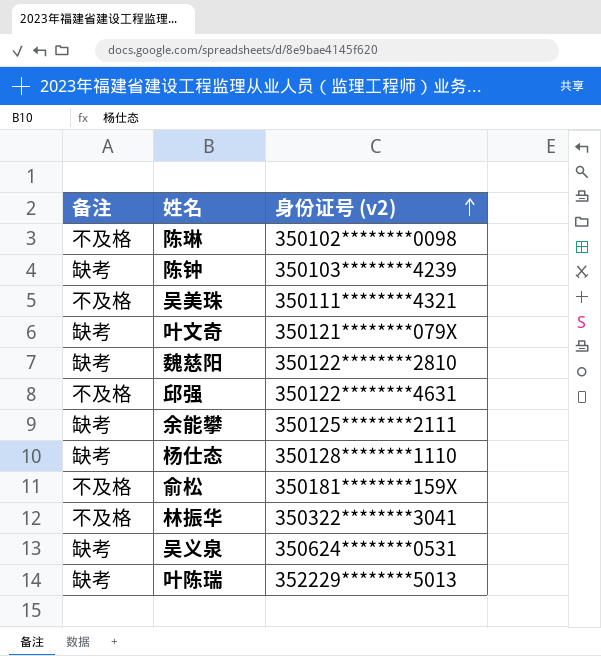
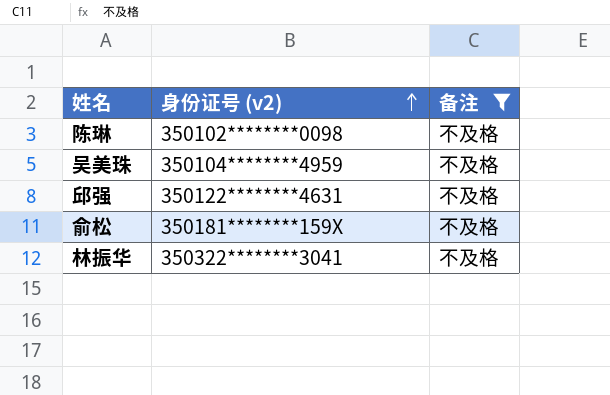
filter: none -> 备注 = 不及格
column 备注 | position: 1 -> 3
吴美珠 | 身份证号 (v2): 350111********4321 -> 350104********4959

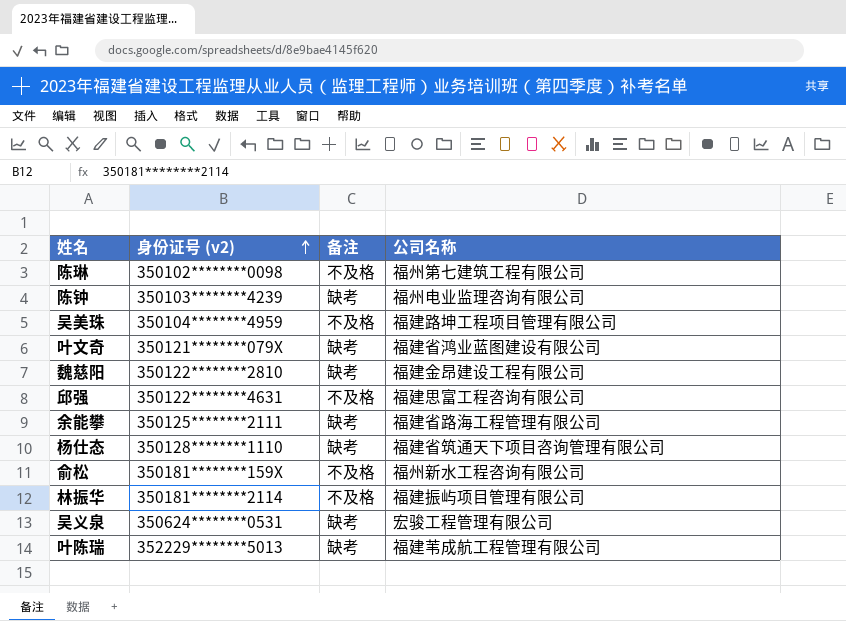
filter: 备注 = 不及格 -> none
column 公司名称 | position: none -> 4
林振华 | 身份证号 (v2): 350322********3041 -> 350181********2114

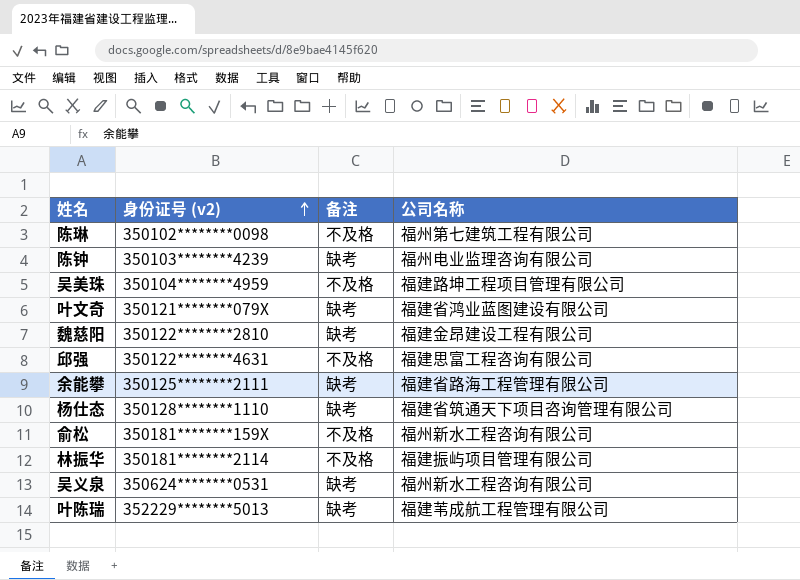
吴义泉 | 公司名称: 宏骏工程管理有限公司 -> 福州新水工程咨询有限公司

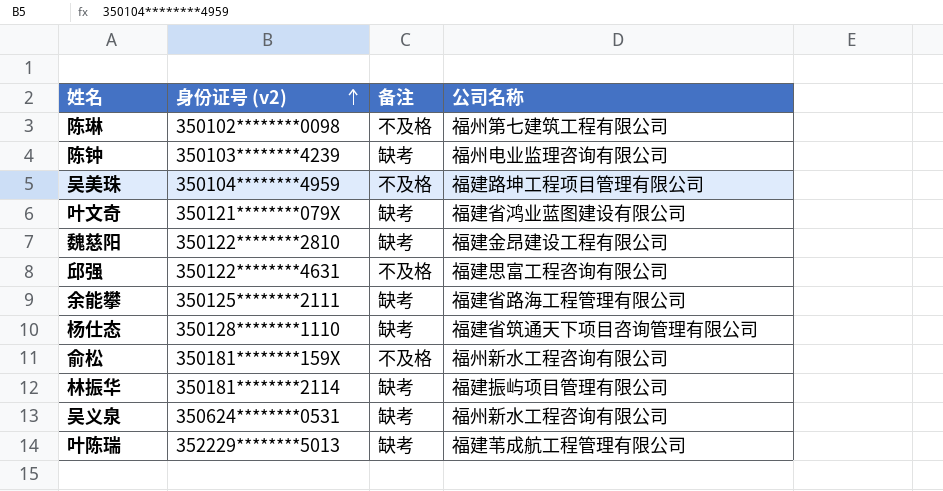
林振华 | 备注: 不及格 -> 缺考

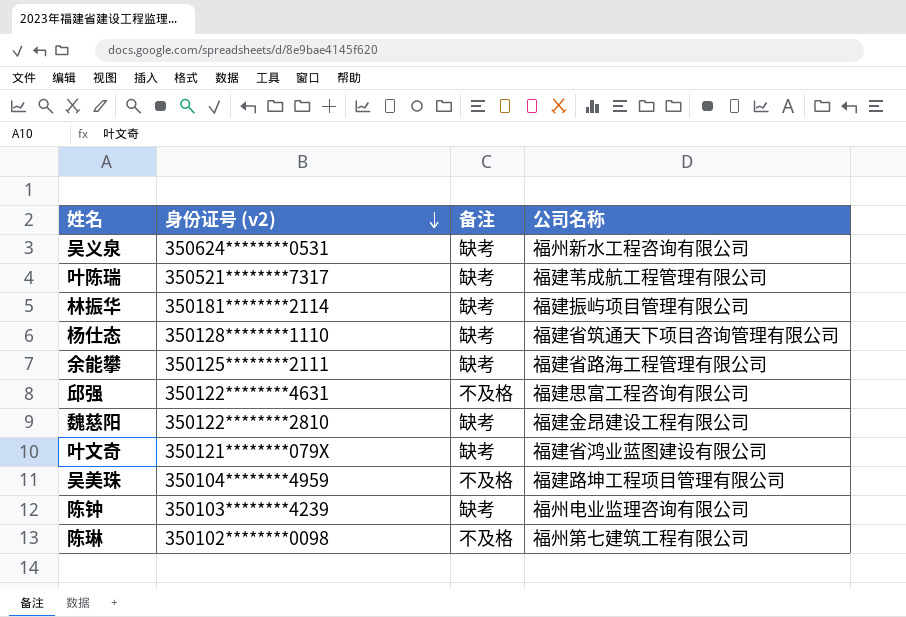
row order: 身份证号 (v2) ascending -> 身份证号 (v2) descending
row 俞松: 350181********159X | 不及格 | 福州新水工程咨询有限公司 -> none
叶陈瑞 | 身份证号 (v2): 352229********5013 -> 350521********7317

